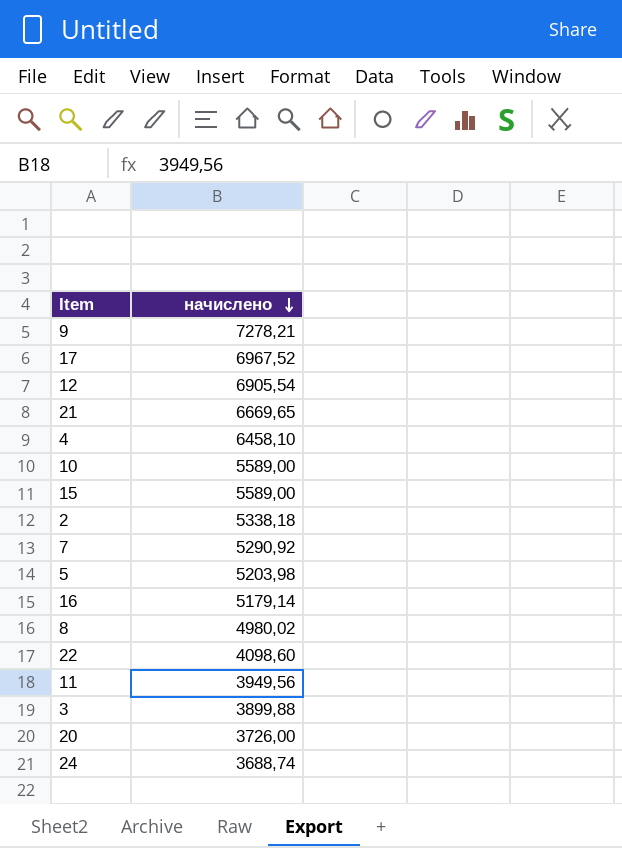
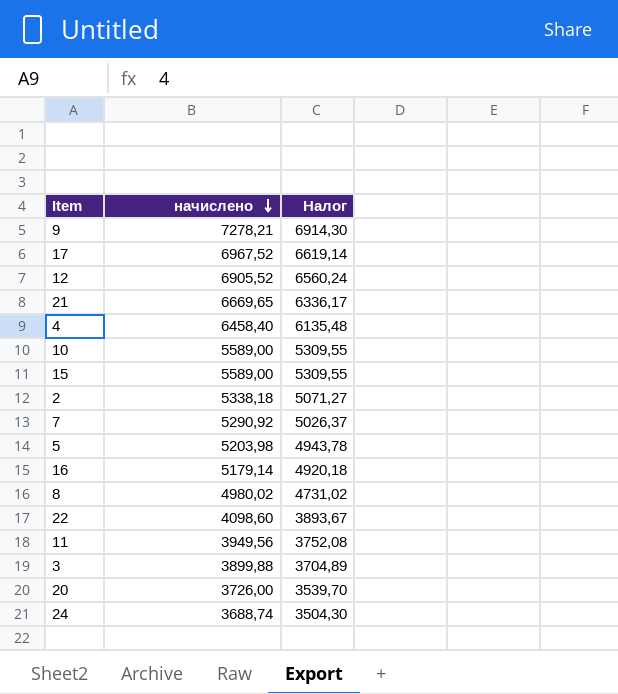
column Налог | formula: none -> [начислено] * 0,95
12 | начислено: 6905,54 -> 6905,52
4 | начислено: 6458,10 -> 6458,40

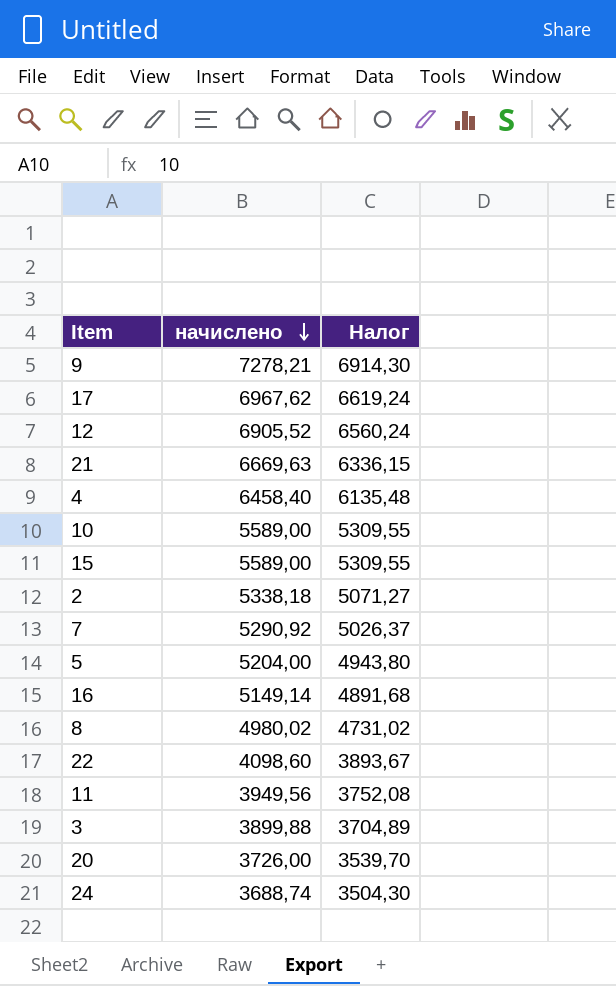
17 | начислено: 6967,52 -> 6967,62
17 | Налог: 6619,14 -> 6619,24
21 | начислено: 6669,65 -> 6669,63
21 | Налог: 6336,17 -> 6336,15
5 | начислено: 5203,98 -> 5204,00
5 | Налог: 4943,78 -> 4943,80
16 | начислено: 5179,14 -> 5149,14
16 | Налог: 4920,18 -> 4891,68

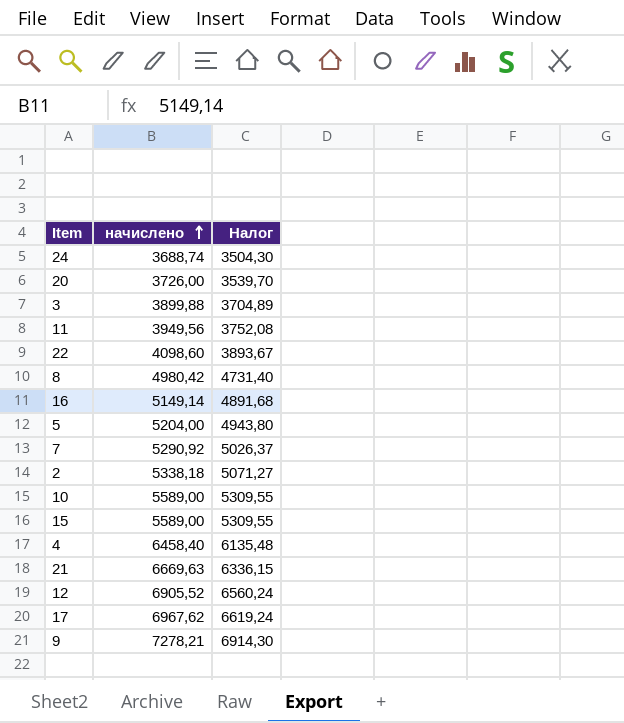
row order: начислено descending -> начислено ascending
8 | начислено: 4980,02 -> 4980,42
8 | Налог: 4731,02 -> 4731,40

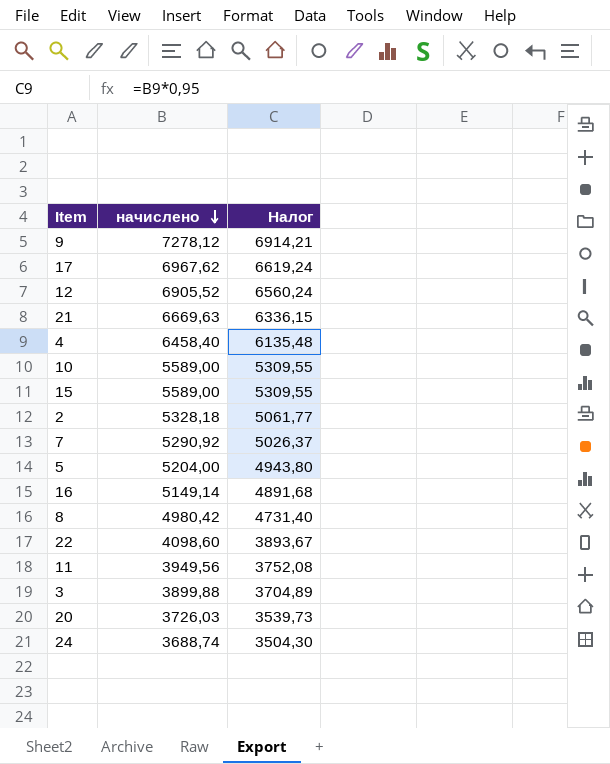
row order: начислено ascending -> начислено descending
9 | начислено: 7278,21 -> 7278,12
9 | Налог: 6914,30 -> 6914,21
2 | начислено: 5338,18 -> 5328,18
2 | Налог: 5071,27 -> 5061,77
20 | начислено: 3726,00 -> 3726,03
20 | Налог: 3539,70 -> 3539,73

